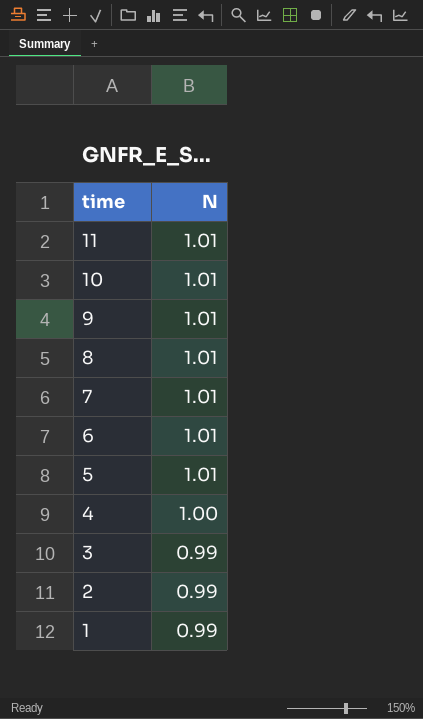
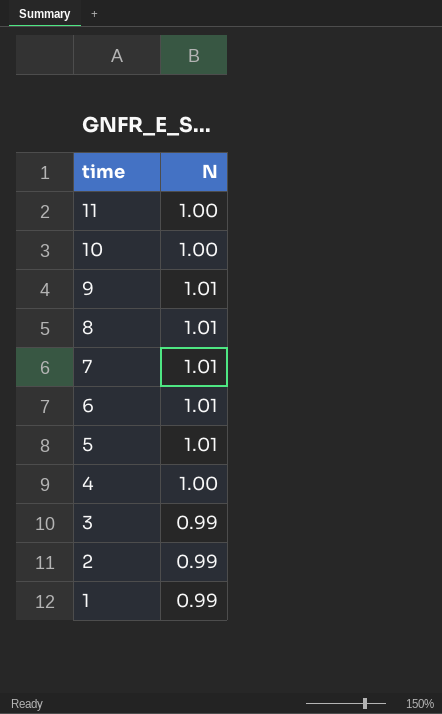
11 | N: 1.01 -> 1.00
10 | N: 1.01 -> 1.00

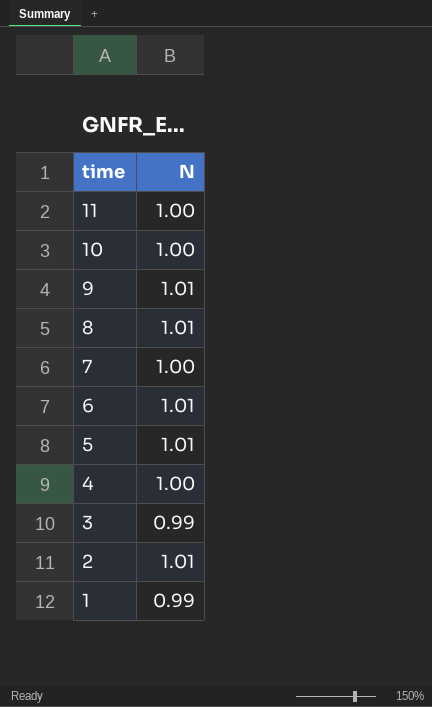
7 | N: 1.01 -> 1.00
2 | N: 0.99 -> 1.01

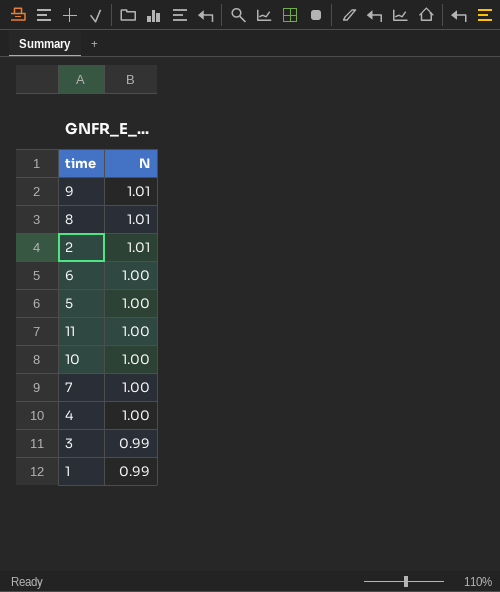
row order: time descending -> N descending
6 | N: 1.01 -> 1.00
5 | N: 1.01 -> 1.00

